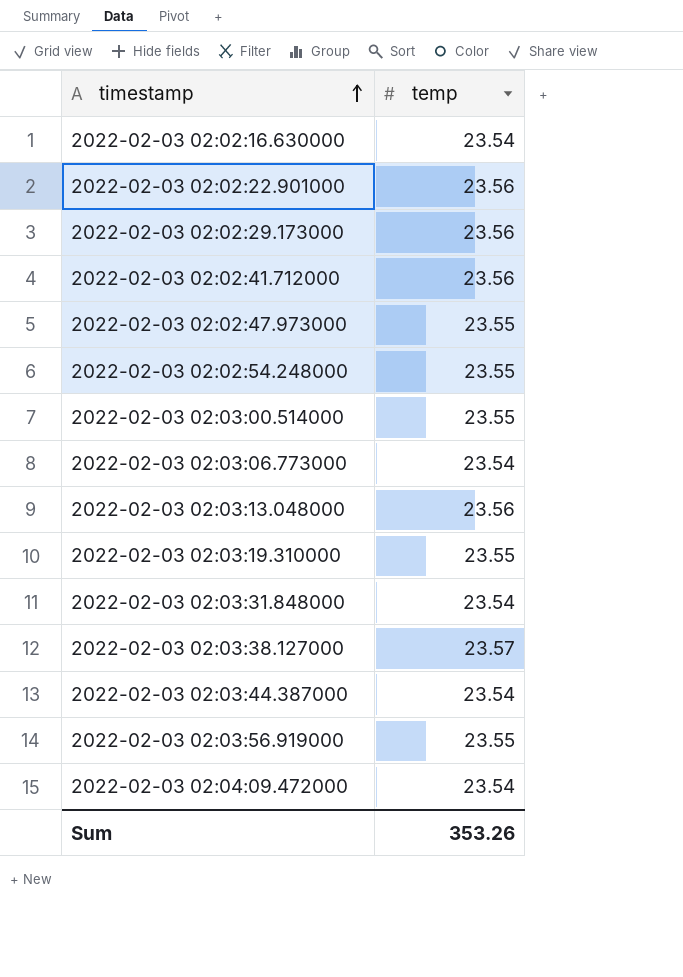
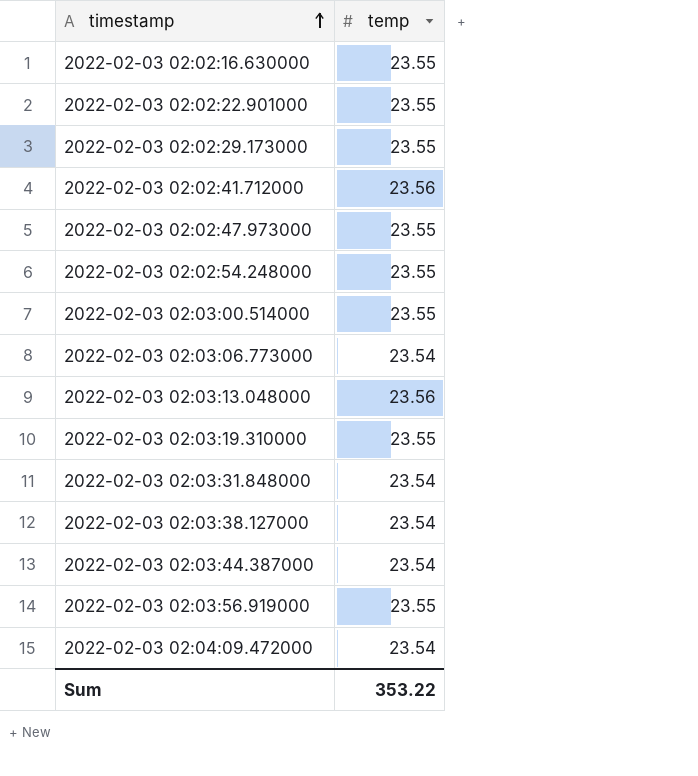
2022-02-03 02:02:16.630000 | temp: 23.54 -> 23.55
2022-02-03 02:02:22.901000 | temp: 23.56 -> 23.55
2022-02-03 02:02:29.173000 | temp: 23.56 -> 23.55
2022-02-03 02:03:38.127000 | temp: 23.57 -> 23.54
Sum | temp: 353.26 -> 353.22

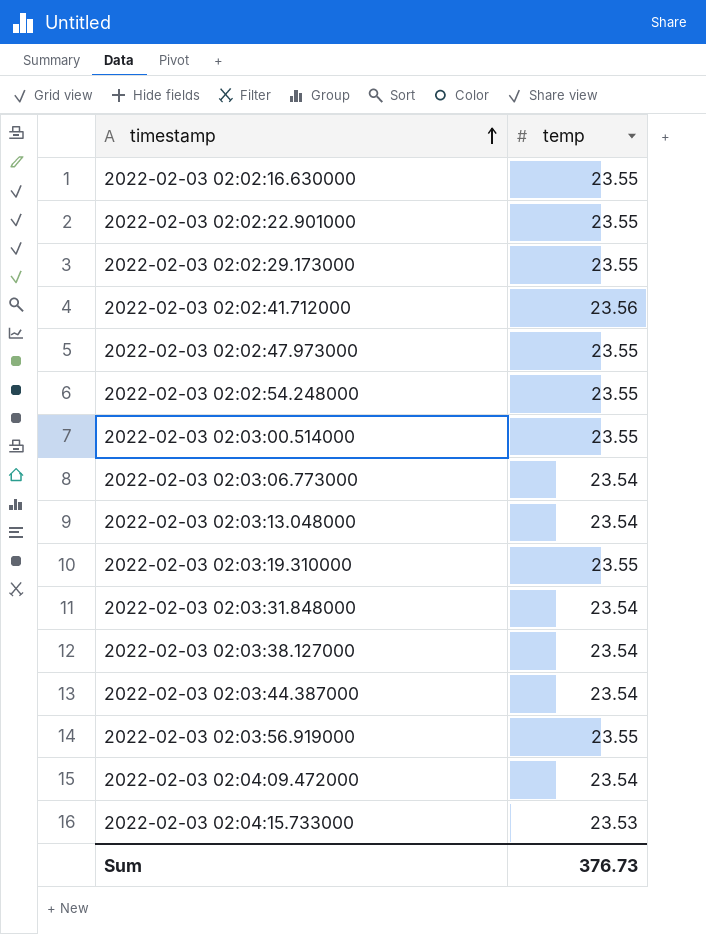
2022-02-03 02:03:13.048000 | temp: 23.56 -> 23.54
row 2022-02-03 02:04:15.733000: none -> 23.53
Sum | temp: 353.22 -> 376.73

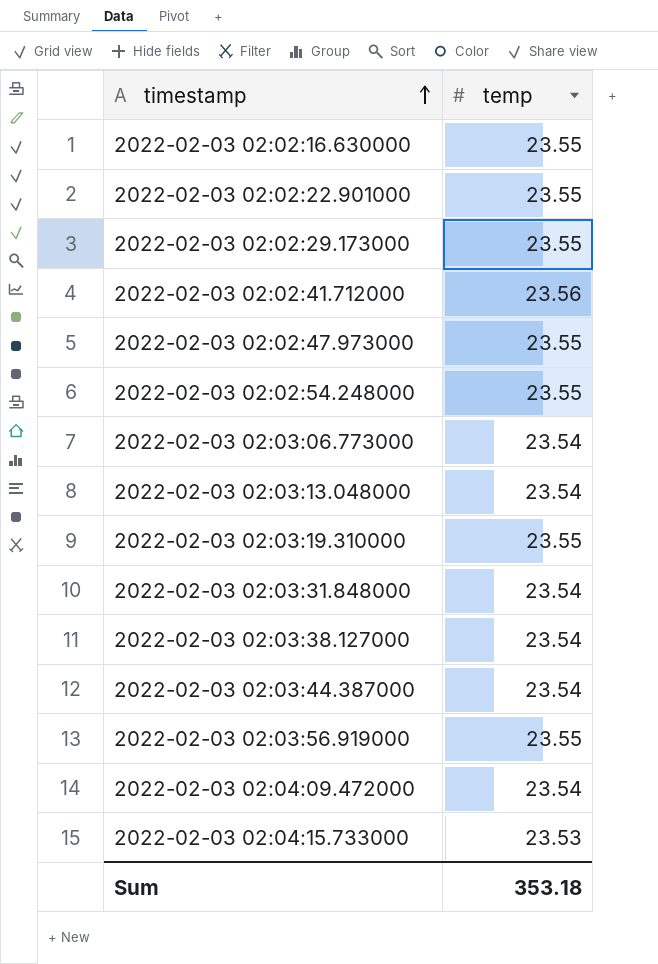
row 2022-02-03 02:03:00.514000: 23.55 -> none
Sum | temp: 376.73 -> 353.18

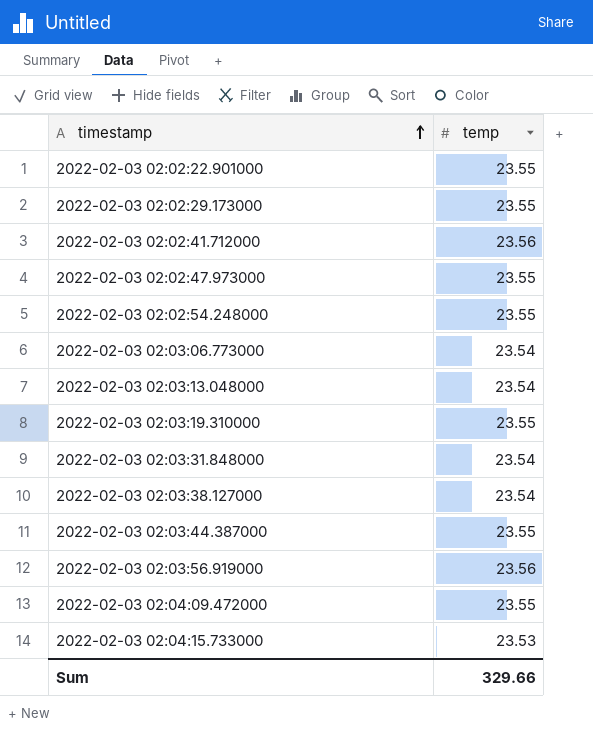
row 2022-02-03 02:02:16.630000: 23.55 -> none
2022-02-03 02:03:44.387000 | temp: 23.54 -> 23.55
2022-02-03 02:03:56.919000 | temp: 23.55 -> 23.56
2022-02-03 02:04:09.472000 | temp: 23.54 -> 23.55
Sum | temp: 353.18 -> 329.66

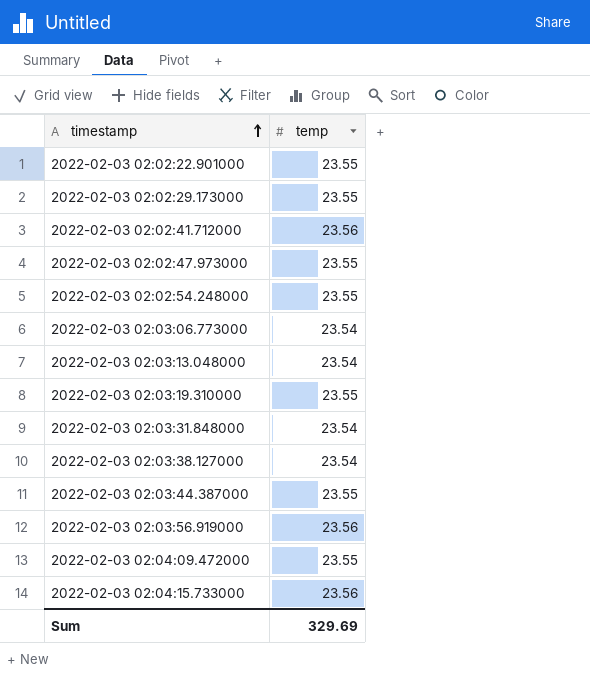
2022-02-03 02:04:15.733000 | temp: 23.53 -> 23.56
Sum | temp: 329.66 -> 329.69

